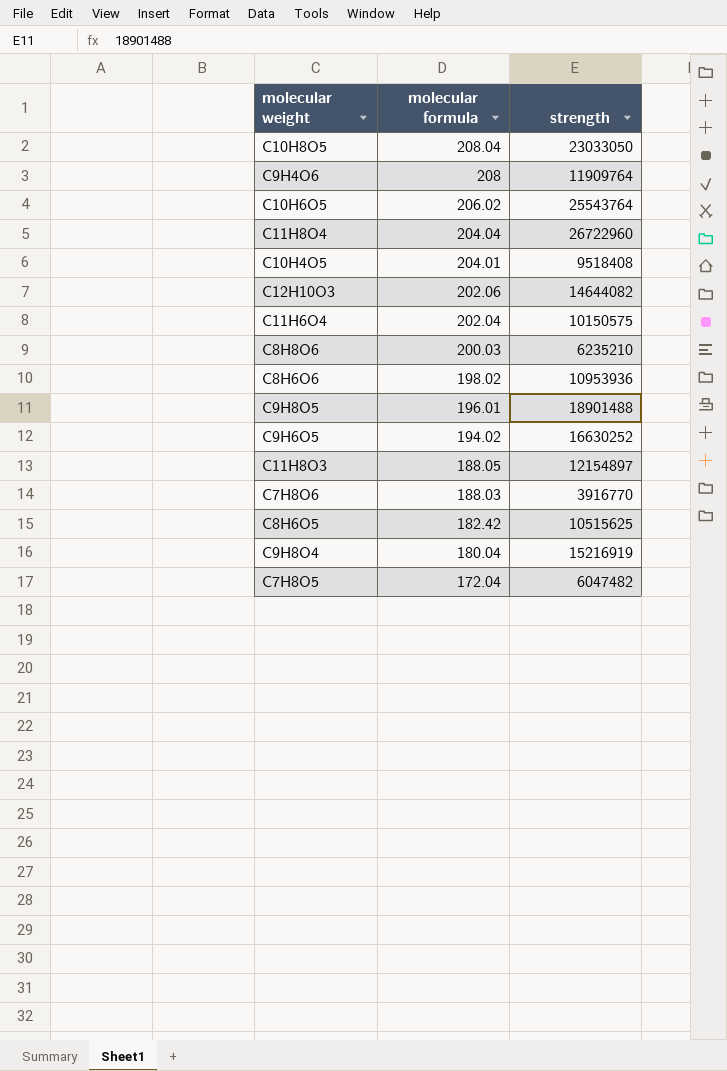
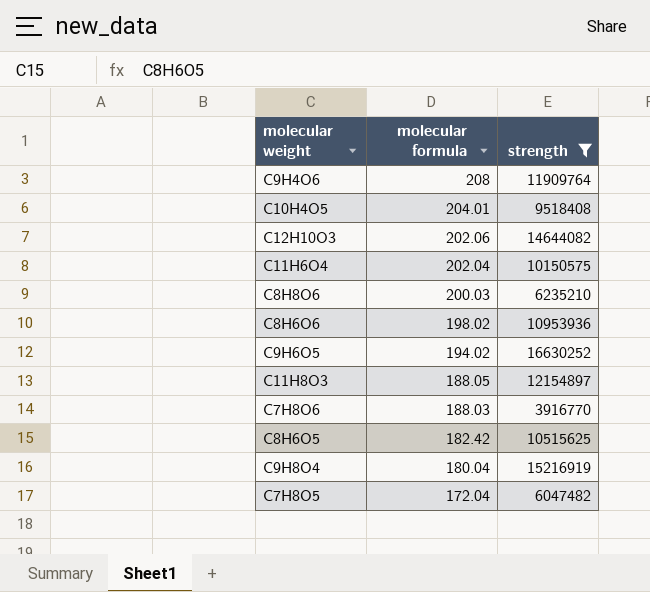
filter: none -> strength <= 16630252

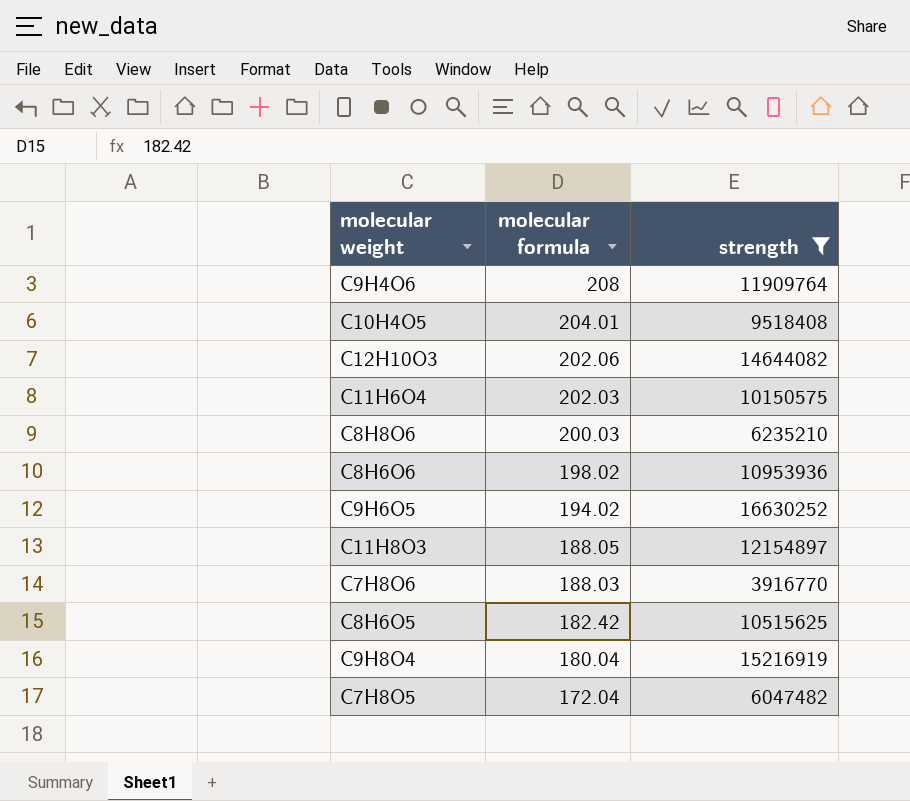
C11H6O4 | molecular formula: 202.04 -> 202.03

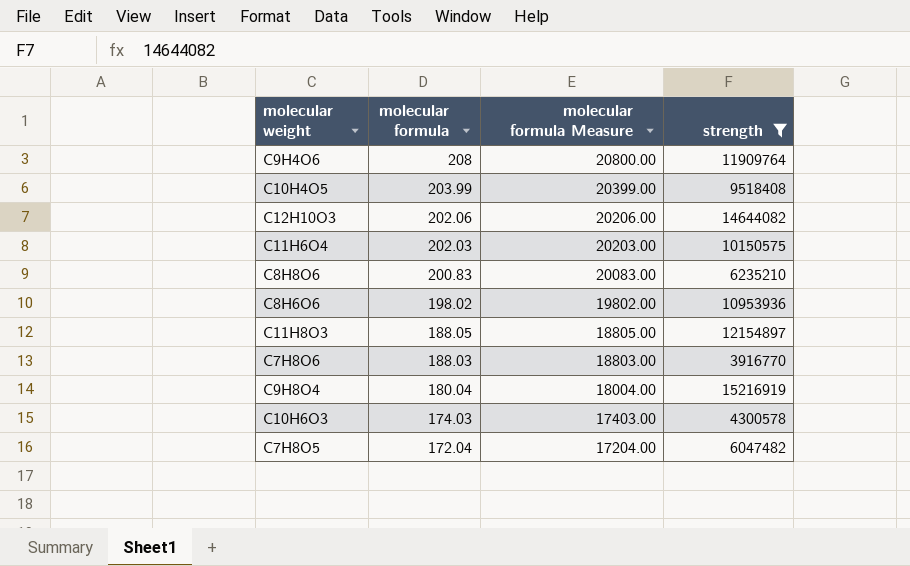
column molecular formula Measure | formula: none -> [molecular formula] * 100
row C9H6O5: 194.02 | 16630252 -> none
row C8H6O5: 182.42 | 10515625 -> none
C10H4O5 | molecular formula: 204.01 -> 203.99
C8H8O6 | molecular formula: 200.03 -> 200.83
row C10H6O3: none -> 174.03 | 17403.00 | 4300578

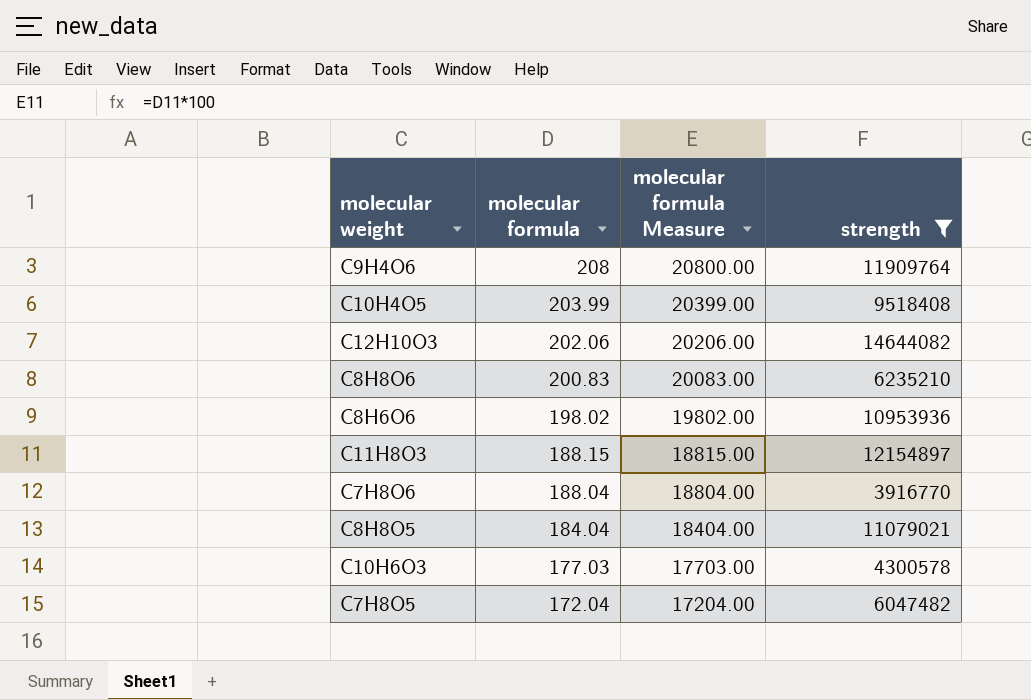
row C11H6O4: 202.03 | 20203.00 | 10150575 -> none
row C9H8O4: 180.04 | 18004.00 | 15216919 -> none
C11H8O3 | molecular formula: 188.05 -> 188.15
C11H8O3 | molecular formula Measure: 18805.00 -> 18815.00
C7H8O6 | molecular formula: 188.03 -> 188.04
C7H8O6 | molecular formula Measure: 18803.00 -> 18804.00
row C8H8O5: none -> 184.04 | 18404.00 | 11079021
C10H6O3 | molecular formula: 174.03 -> 177.03
C10H6O3 | molecular formula Measure: 17403.00 -> 17703.00

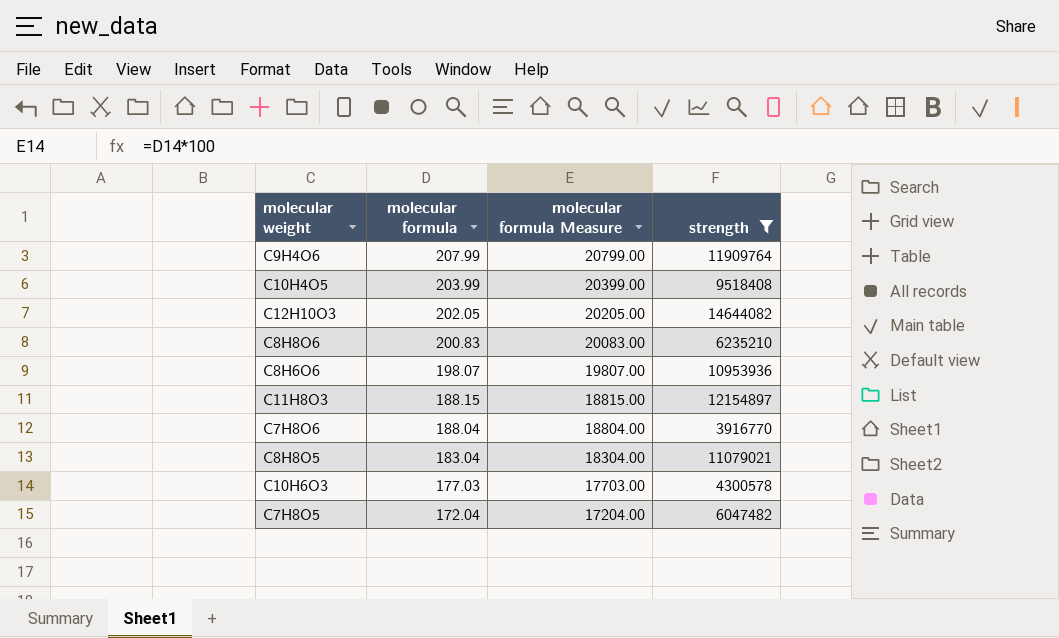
C9H4O6 | molecular formula: 208 -> 207.99
C9H4O6 | molecular formula Measure: 20800.00 -> 20799.00
C12H10O3 | molecular formula: 202.06 -> 202.05
C12H10O3 | molecular formula Measure: 20206.00 -> 20205.00
C8H6O6 | molecular formula: 198.02 -> 198.07
C8H6O6 | molecular formula Measure: 19802.00 -> 19807.00
C8H8O5 | molecular formula: 184.04 -> 183.04
C8H8O5 | molecular formula Measure: 18404.00 -> 18304.00

